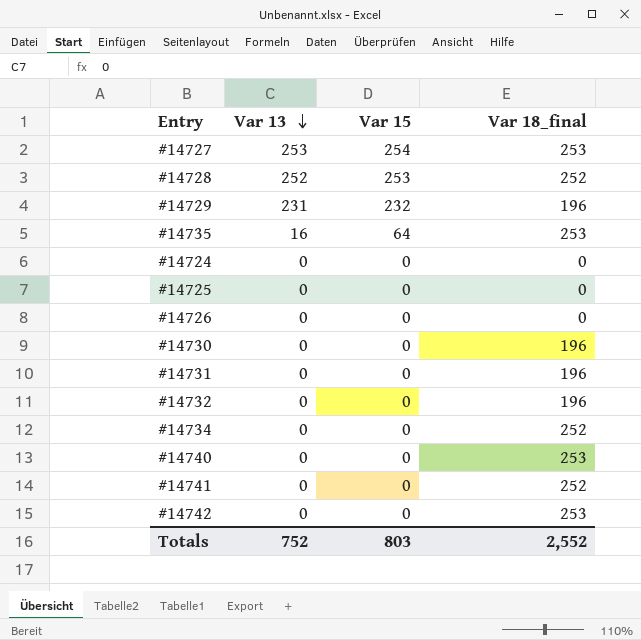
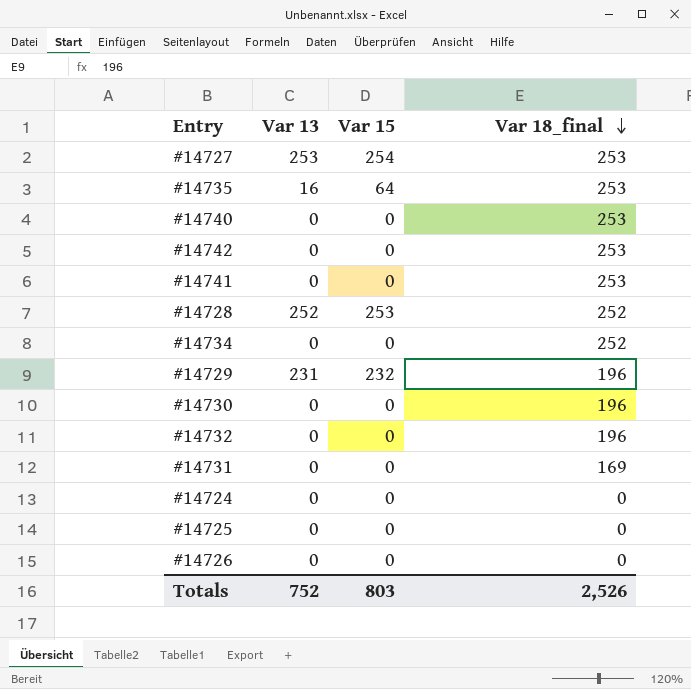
row order: Var 13 descending -> Var 18_final descending
#14741 | Var 18_final: 252 -> 253
#14731 | Var 18_final: 196 -> 169
Totals | Var 18_final: 2,552 -> 2,526

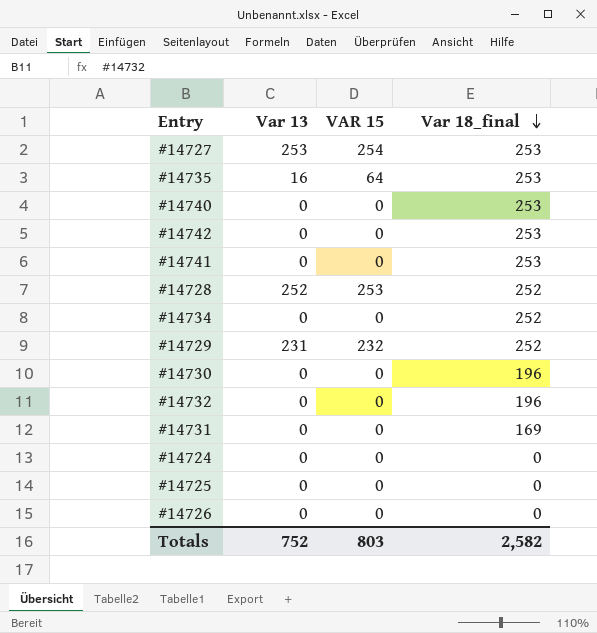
column name: Var 15 -> VAR 15
#14729 | Var 18_final: 196 -> 252
Totals | Var 18_final: 2,526 -> 2,582

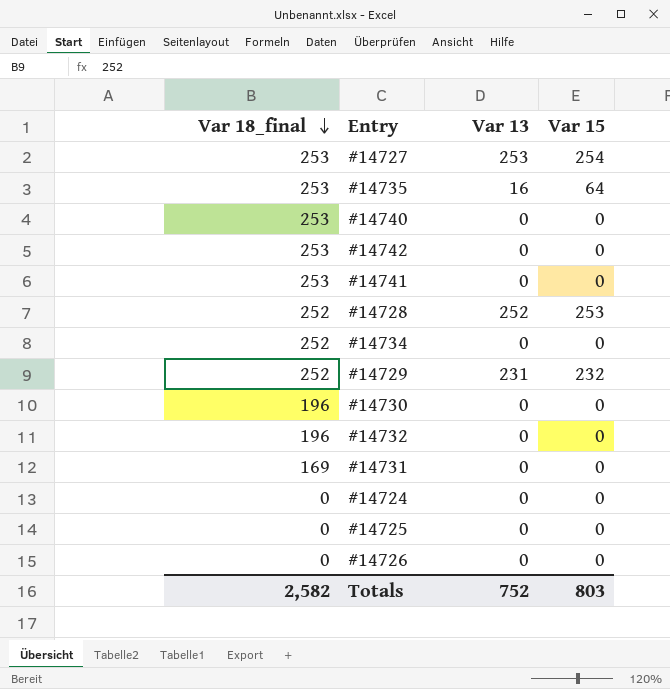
column Var 18_final | position: 4 -> 1
column name: VAR 15 -> Var 15

